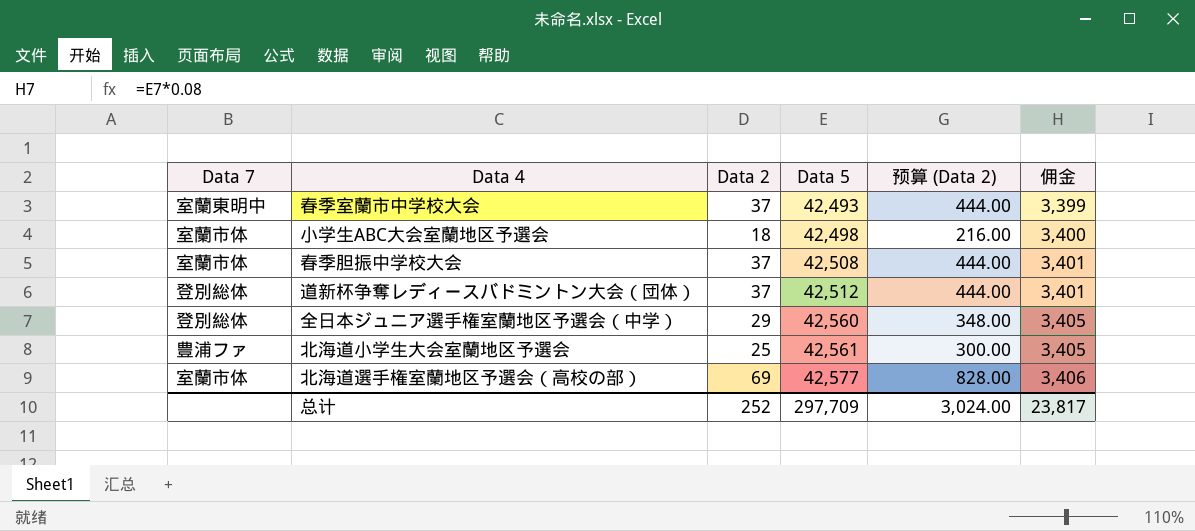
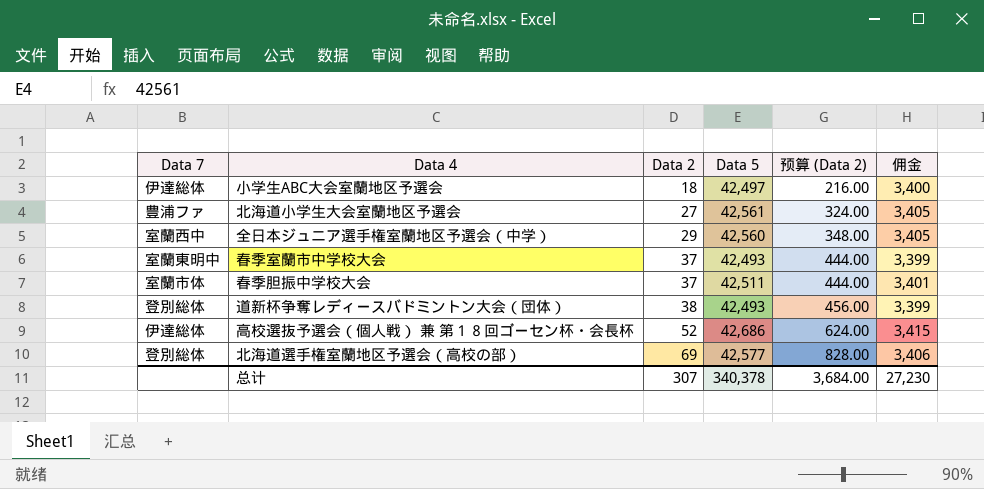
row order: Data 5 ascending -> Data 2 ascending
小学生ABC大会室蘭地区予選会 | Data 7: 室蘭市体 -> 伊達総体
小学生ABC大会室蘭地区予選会 | Data 5: 42,498 -> 42,497
北海道小学生大会室蘭地区予選会 | Data 2: 25 -> 27
北海道小学生大会室蘭地区予選会 | 预算 (Data 2): 300.00 -> 324.00
全日本ジュニア選手権室蘭地区予選会（中学） | Data 7: 登別総体 -> 室蘭西中
春季胆振中学校大会 | Data 5: 42,508 -> 42,511
道新杯争奪レディースバドミントン大会（団体） | Data 2: 37 -> 38
道新杯争奪レディースバドミントン大会（団体） | Data 5: 42,512 -> 42,493
道新杯争奪レディースバドミントン大会（団体） | 预算 (Data 2): 444.00 -> 456.00
道新杯争奪レディースバドミントン大会（団体） | 佣金: 3,401 -> 3,399
row 高校選抜予選会（個人戦） 兼 第１８回ゴーセン杯・会長杯: none -> 伊達総体 | 52 | 42,686 | 624.00 | 3,415
北海道選手権室蘭地区予選会（高校の部） | Data 7: 室蘭市体 -> 登別総体
总计 | Data 2: 252 -> 307
总计 | Data 5: 297,709 -> 340,378
总计 | 预算 (Data 2): 3,024.00 -> 3,684.00
总计 | 佣金: 23,817 -> 27,230

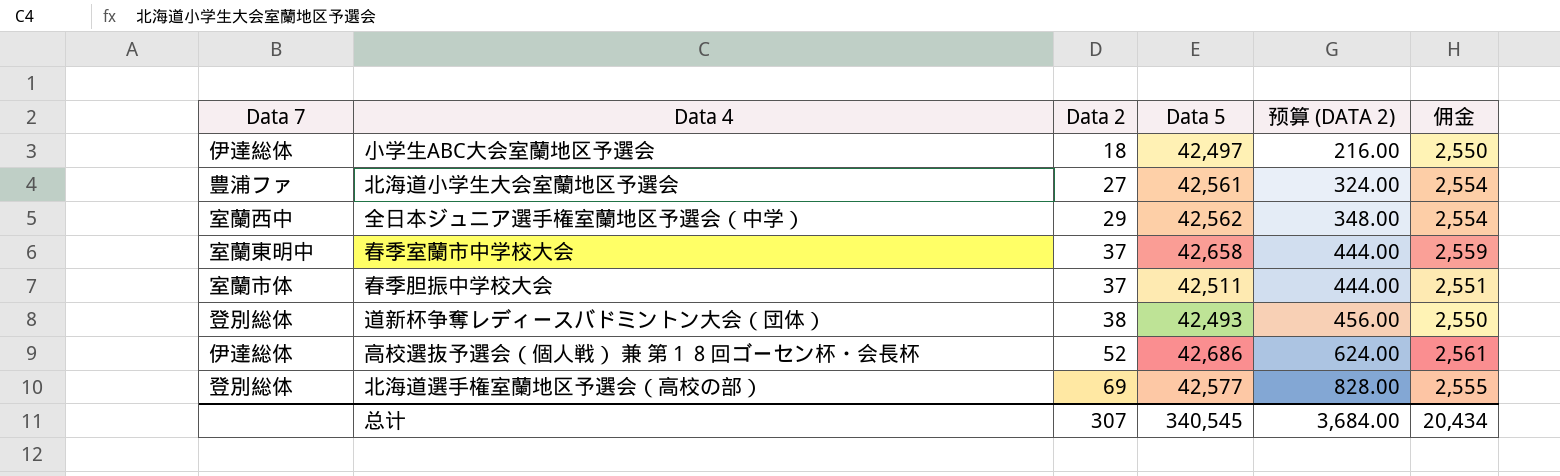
column name: 预算 (Data 2) -> 预算 (DATA 2)
column 佣金 | formula: [Data 5] * 0.08 -> [Data 5] * 0.06
全日本ジュニア選手権室蘭地区予選会（中学） | Data 5: 42,560 -> 42,562
春季室蘭市中学校大会 | Data 5: 42,493 -> 42,658
总计 | Data 5: 340,378 -> 340,545
总计 | 佣金: 27,230 -> 20,434

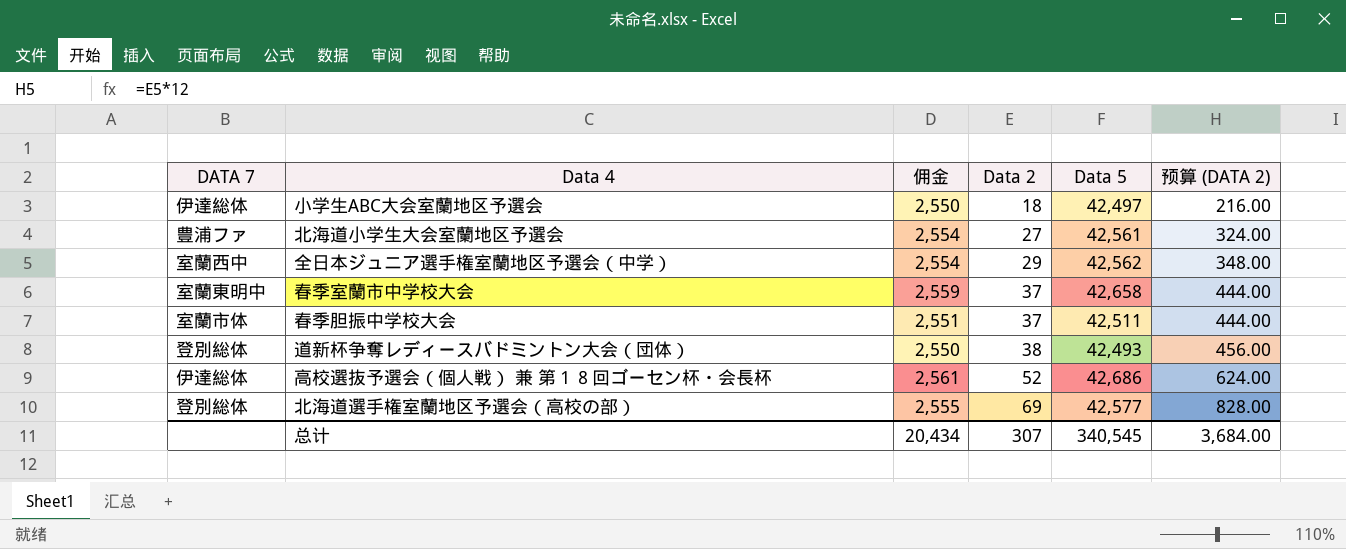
column name: Data 7 -> DATA 7
column 佣金 | position: 6 -> 3

